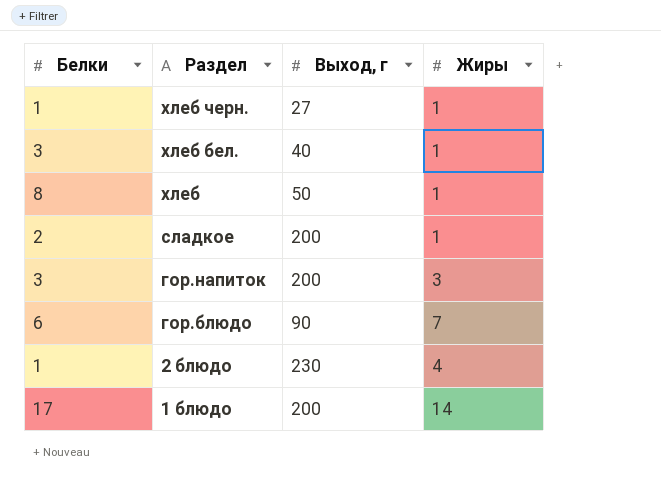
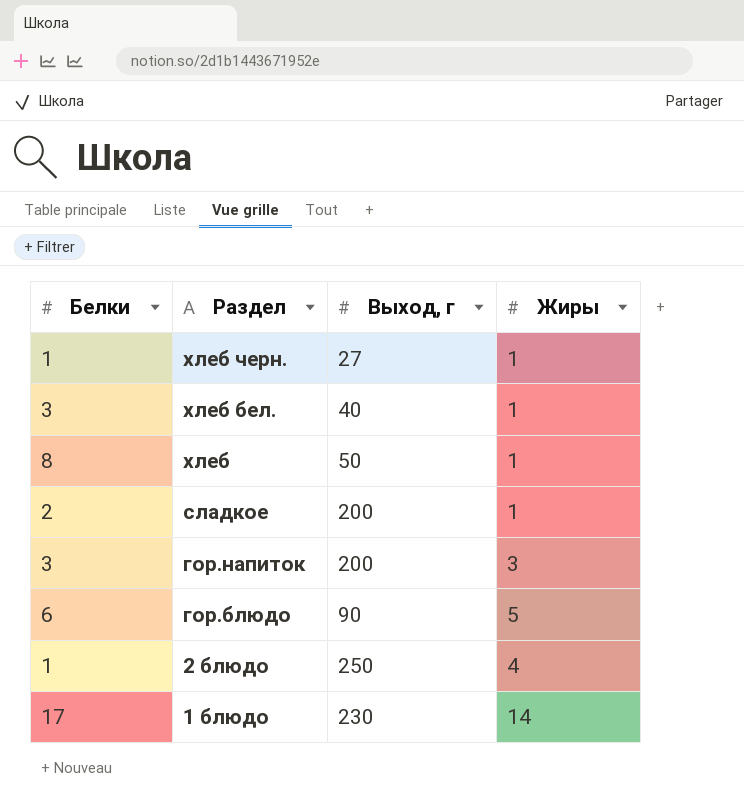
гор.блюдо | Жиры: 7 -> 5
2 блюдо | Выход, г: 230 -> 250
1 блюдо | Выход, г: 200 -> 230

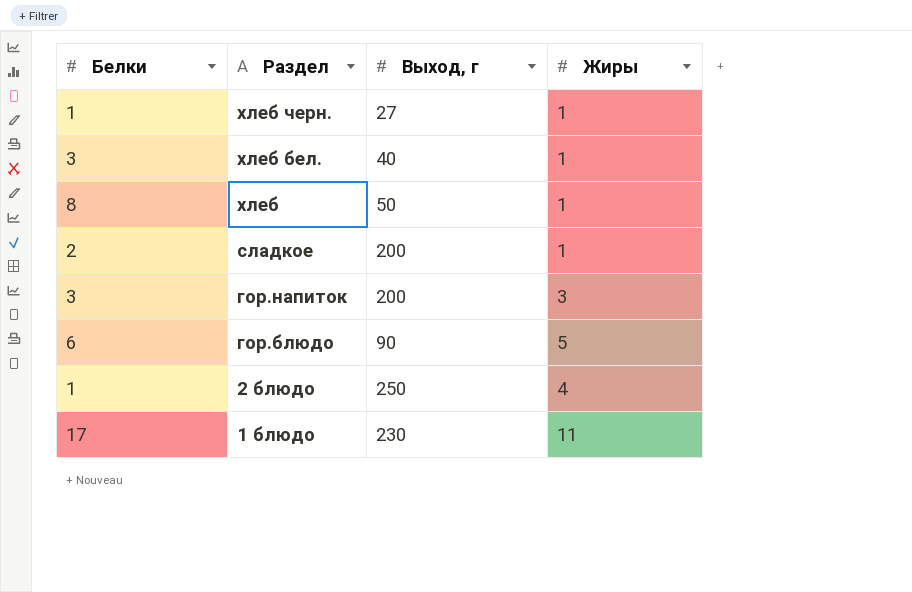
1 блюдо | Жиры: 14 -> 11

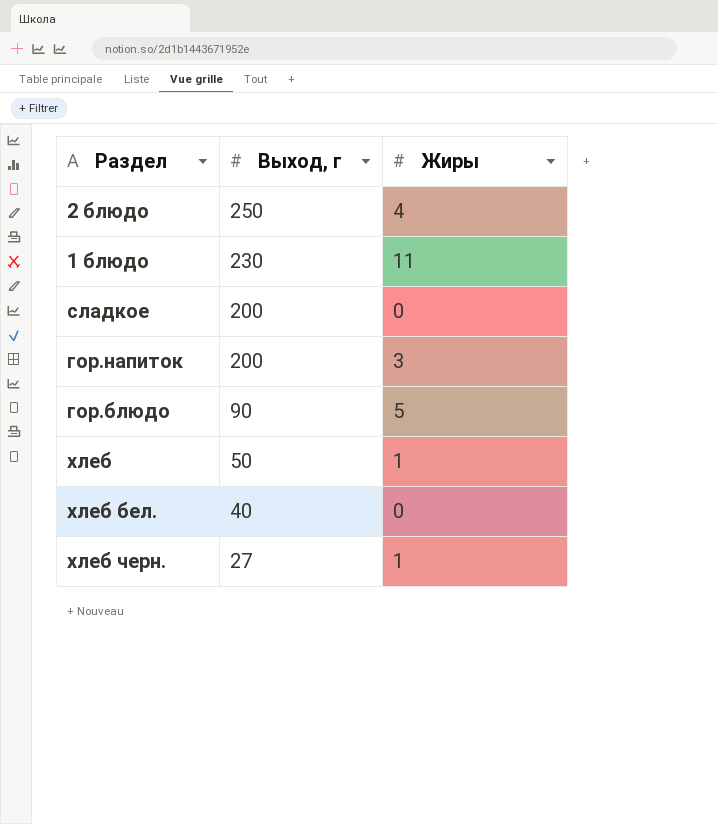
row order: Раздел descending -> Выход, г descending
column Белки | position: 1 -> none
сладкое | Жиры: 1 -> 0
хлеб бел. | Жиры: 1 -> 0

